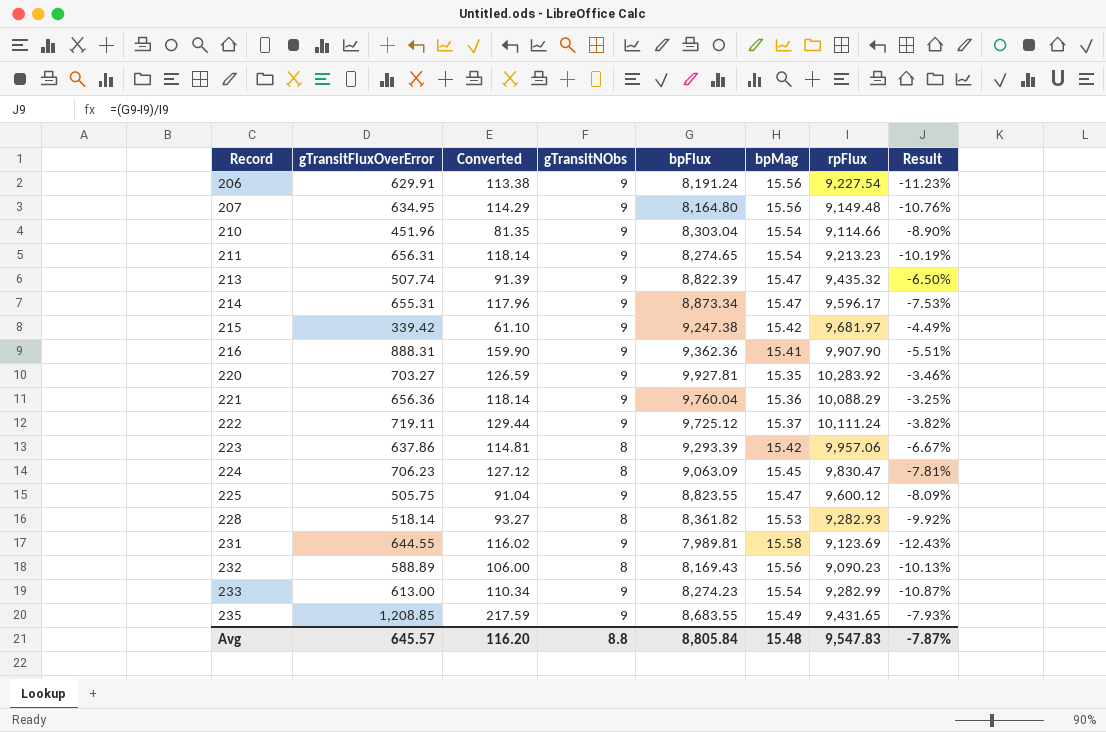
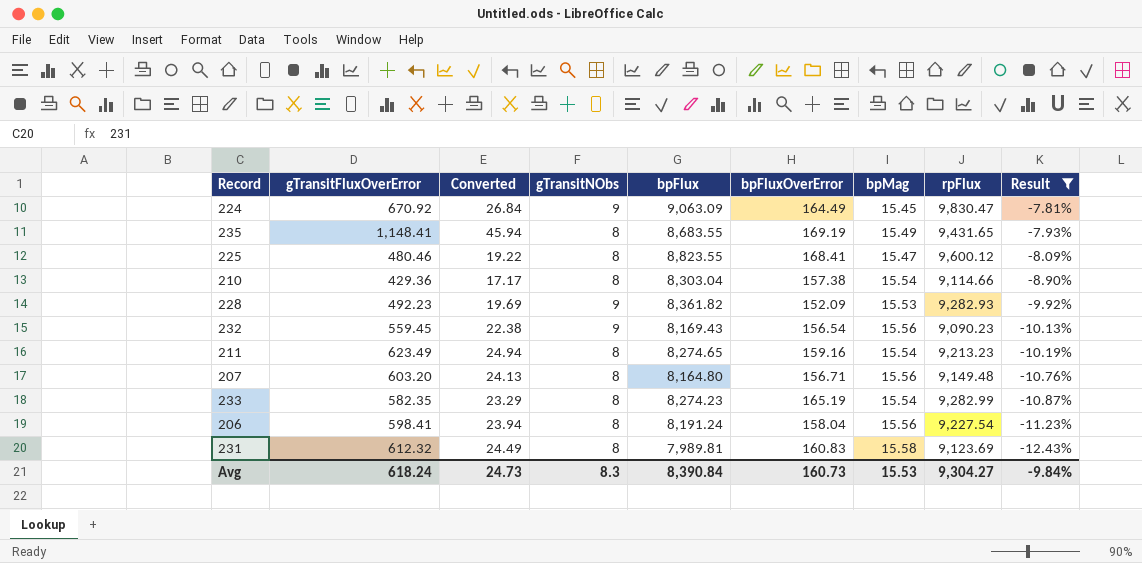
filter: none -> Result <= -7.81%
row order: Record ascending -> Result descending
column Converted | formula: [gTransitFluxOverError] * 0.18 -> [gTransitFluxOverError] * 0.04
column bpFluxOverError | position: none -> 6
224 | gTransitFluxOverError: 706.23 -> 670.92
224 | gTransitNObs: 8 -> 9
235 | gTransitFluxOverError: 1,208.85 -> 1,148.41
235 | gTransitNObs: 9 -> 8
225 | gTransitFluxOverError: 505.75 -> 480.46
225 | gTransitNObs: 9 -> 8
210 | gTransitFluxOverError: 451.96 -> 429.36
210 | gTransitNObs: 9 -> 8
228 | gTransitFluxOverError: 518.14 -> 492.23
228 | gTransitNObs: 8 -> 9
232 | gTransitFluxOverError: 588.89 -> 559.45
232 | gTransitNObs: 8 -> 9
211 | gTransitFluxOverError: 656.31 -> 623.49
211 | gTransitNObs: 9 -> 8
207 | gTransitFluxOverError: 634.95 -> 603.20
207 | gTransitNObs: 9 -> 8
233 | gTransitFluxOverError: 613.00 -> 582.35
233 | gTransitNObs: 9 -> 8
206 | gTransitFluxOverError: 629.91 -> 598.41
206 | gTransitNObs: 9 -> 8
231 | gTransitFluxOverError: 644.55 -> 612.32
231 | gTransitNObs: 9 -> 8
Avg | gTransitFluxOverError: 645.57 -> 618.24
Avg | Converted: 116.20 -> 24.73
Avg | gTransitNObs: 8.8 -> 8.3
Avg | bpFlux: 8,805.84 -> 8,390.84
Avg | bpMag: 15.48 -> 15.53
Avg | rpFlux: 9,547.83 -> 9,304.27
Avg | Result: -7.87% -> -9.84%

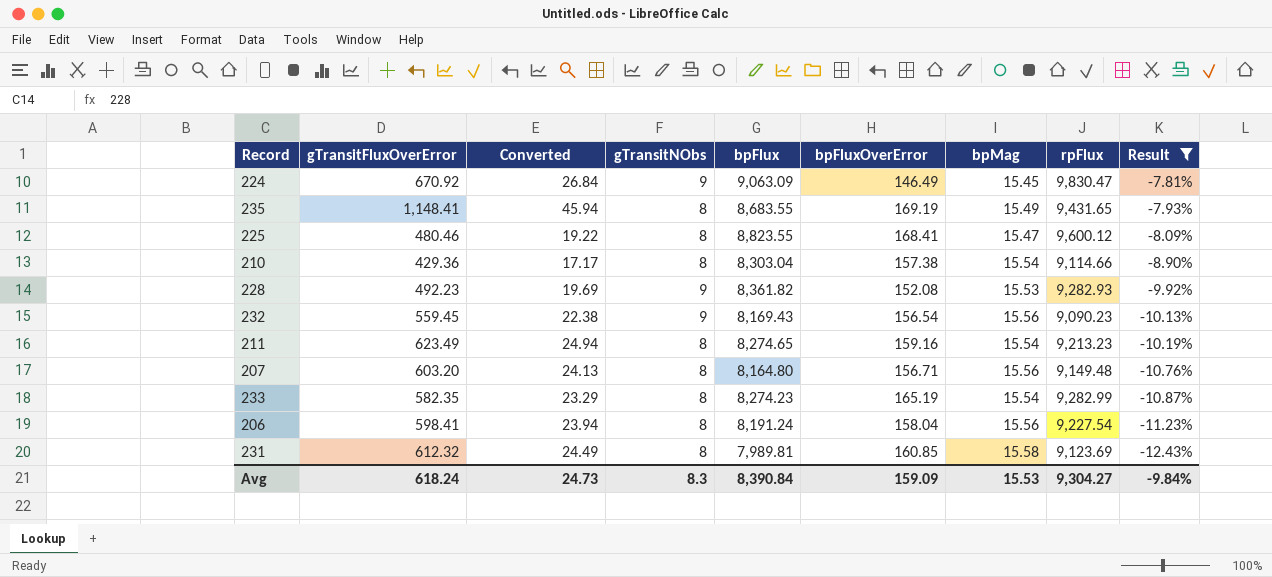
224 | bpFluxOverError: 164.49 -> 146.49
228 | bpFluxOverError: 152.09 -> 152.08
231 | bpFluxOverError: 160.83 -> 160.85
Avg | bpFluxOverError: 160.73 -> 159.09

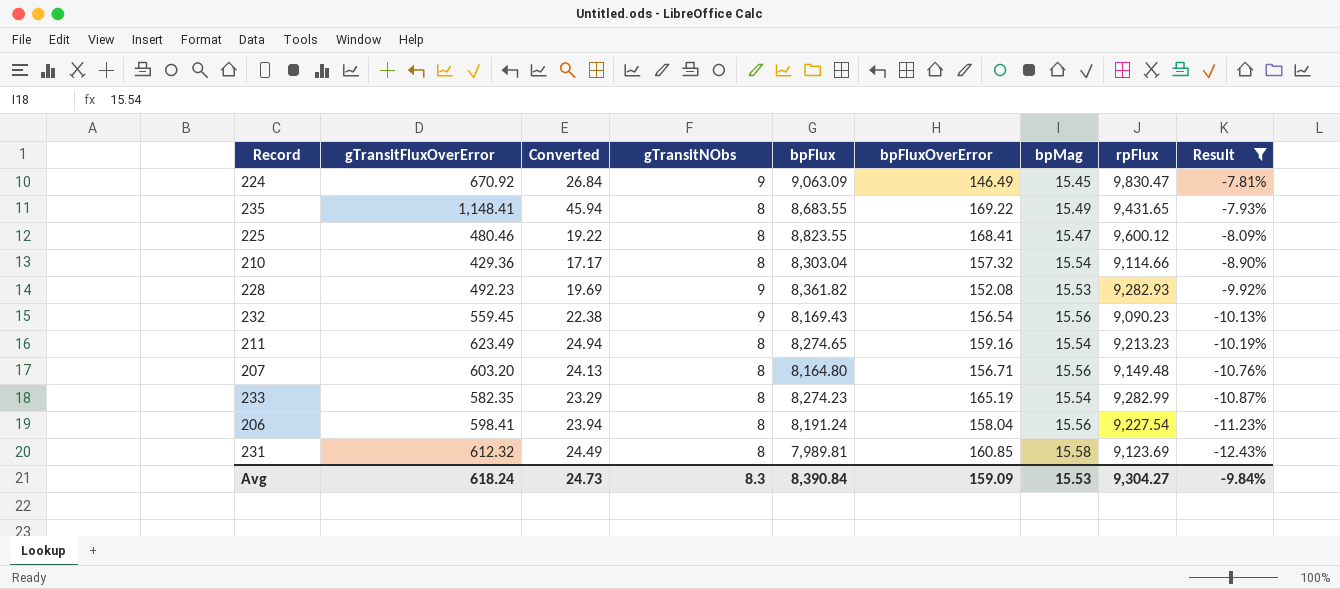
235 | bpFluxOverError: 169.19 -> 169.22
210 | bpFluxOverError: 157.38 -> 157.32

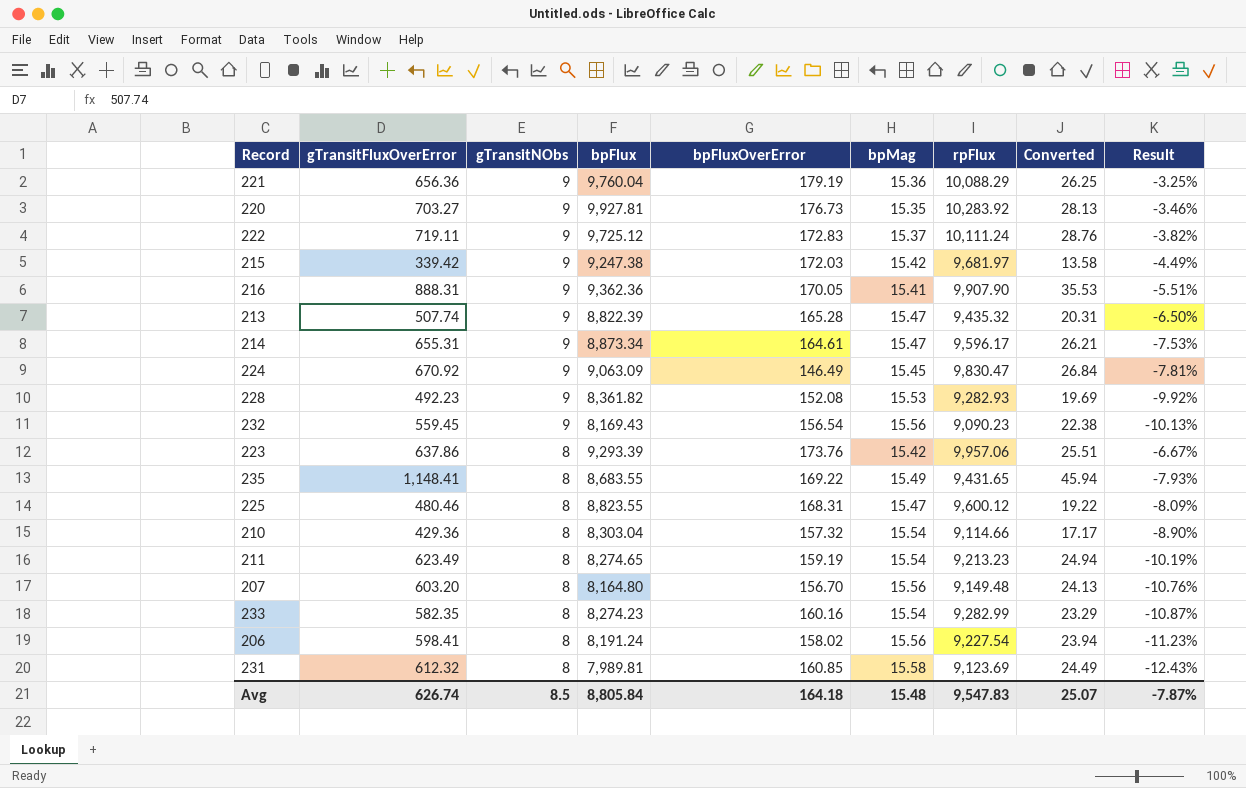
filter: Result <= -7.81% -> none
row order: Result descending -> gTransitNObs descending
column Converted | position: 3 -> 8
225 | bpFluxOverError: 168.41 -> 168.31
211 | bpFluxOverError: 159.16 -> 159.19
207 | bpFluxOverError: 156.71 -> 156.70
233 | bpFluxOverError: 165.19 -> 160.16
206 | bpFluxOverError: 158.04 -> 158.02
Avg | gTransitFluxOverError: 618.24 -> 626.74
Avg | gTransitNObs: 8.3 -> 8.5
Avg | bpFlux: 8,390.84 -> 8,805.84
Avg | bpFluxOverError: 159.09 -> 164.18
Avg | bpMag: 15.53 -> 15.48
Avg | rpFlux: 9,304.27 -> 9,547.83
Avg | Converted: 24.73 -> 25.07
Avg | Result: -9.84% -> -7.87%

